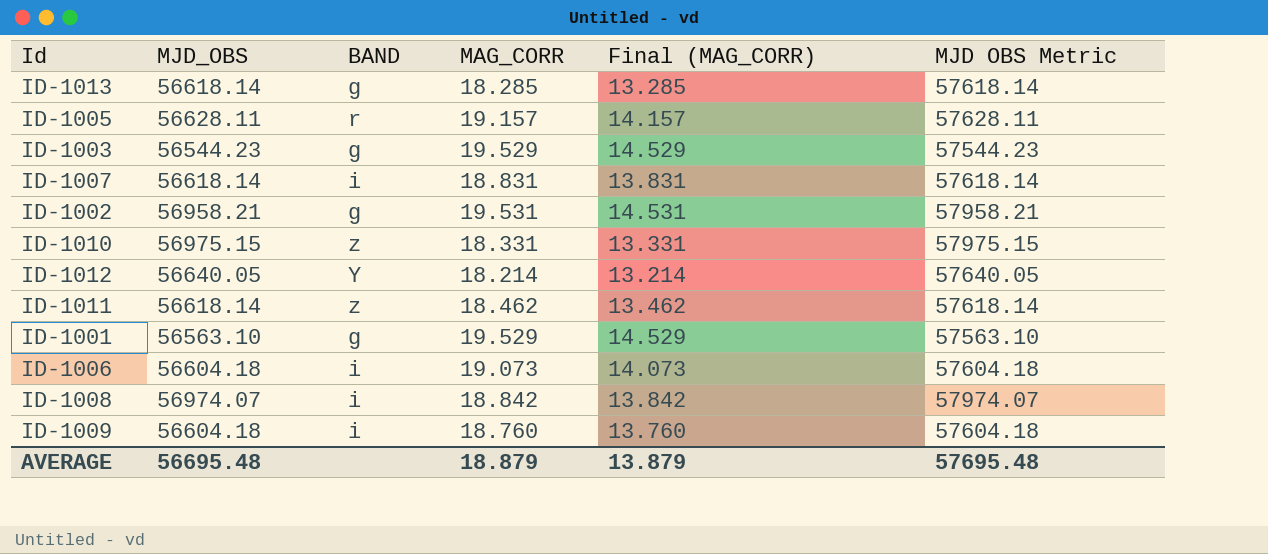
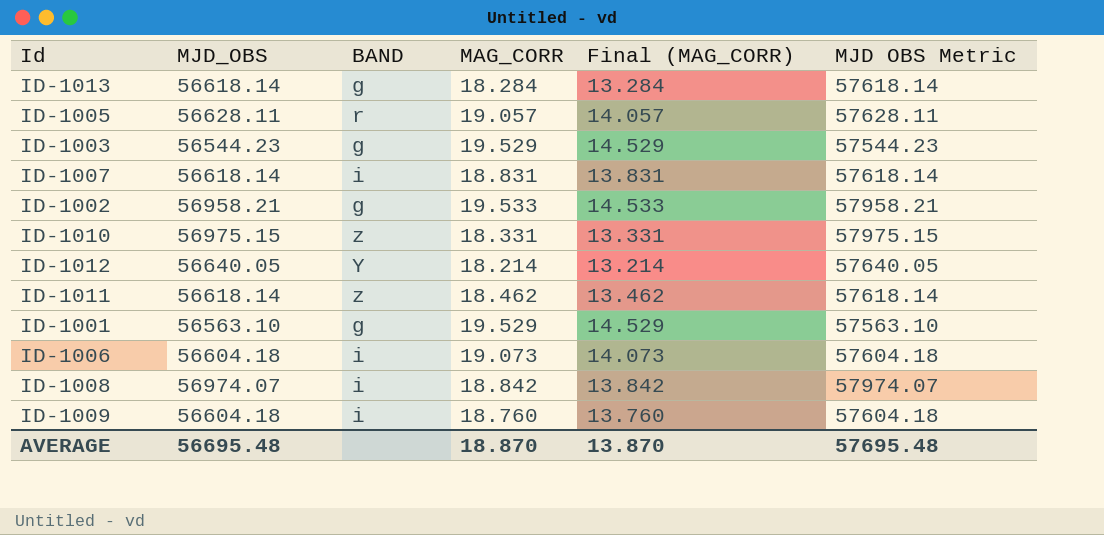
ID-1013 | MAG_CORR: 18.285 -> 18.284
ID-1013 | Final (MAG_CORR): 13.285 -> 13.284
ID-1005 | MAG_CORR: 19.157 -> 19.057
ID-1005 | Final (MAG_CORR): 14.157 -> 14.057
ID-1002 | MAG_CORR: 19.531 -> 19.533
ID-1002 | Final (MAG_CORR): 14.531 -> 14.533
AVERAGE | MAG_CORR: 18.879 -> 18.870
AVERAGE | Final (MAG_CORR): 13.879 -> 13.870

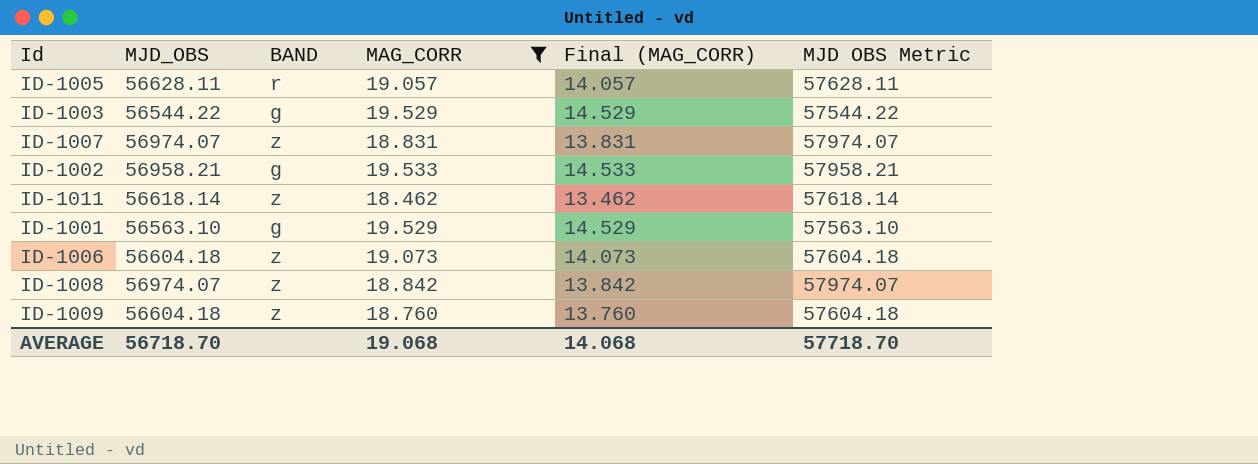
filter: none -> MAG_CORR >= 18.462
ID-1003 | MJD_OBS: 56544.23 -> 56544.22
ID-1003 | MJD OBS Metric: 57544.23 -> 57544.22
ID-1007 | MJD_OBS: 56618.14 -> 56974.07
ID-1007 | BAND: i -> z
ID-1007 | MJD OBS Metric: 57618.14 -> 57974.07
ID-1006 | BAND: i -> z
ID-1008 | BAND: i -> z
ID-1009 | BAND: i -> z
AVERAGE | MJD_OBS: 56695.48 -> 56718.70
AVERAGE | MAG_CORR: 18.870 -> 19.068
AVERAGE | Final (MAG_CORR): 13.870 -> 14.068
AVERAGE | MJD OBS Metric: 57695.48 -> 57718.70

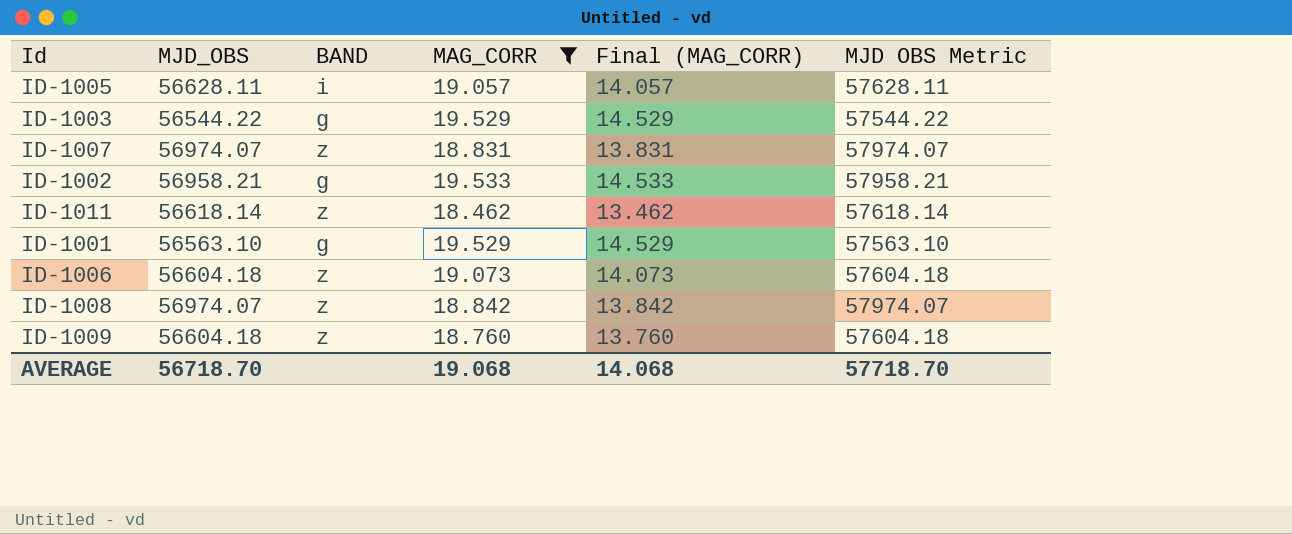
ID-1005 | BAND: r -> i

